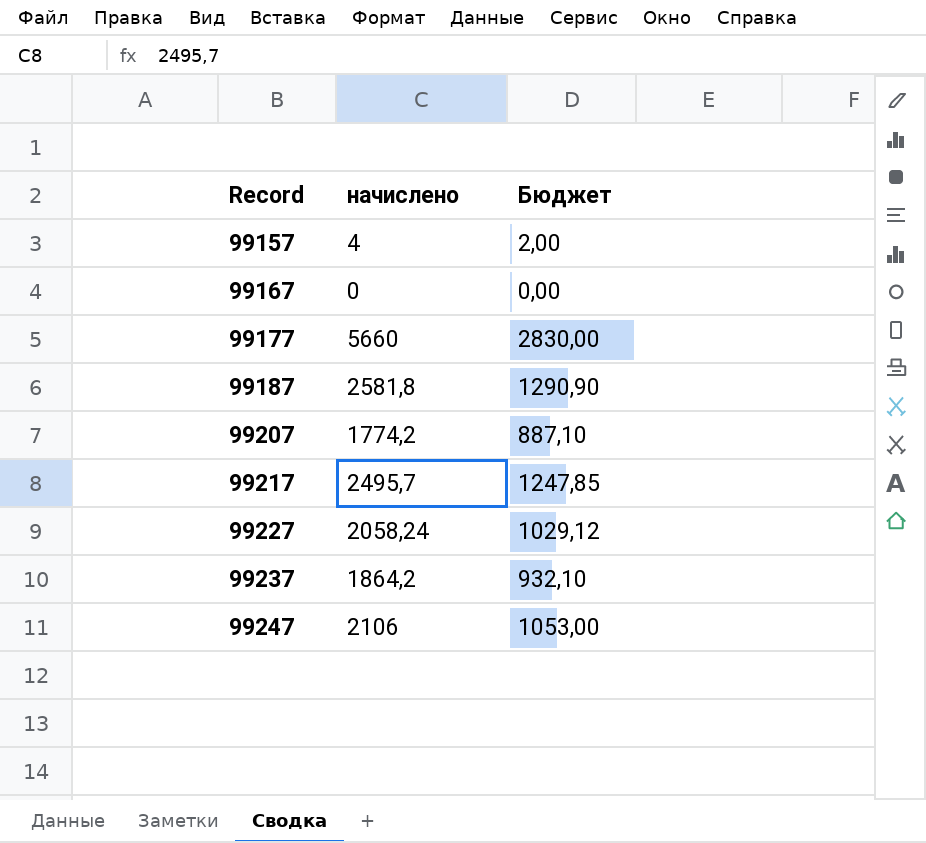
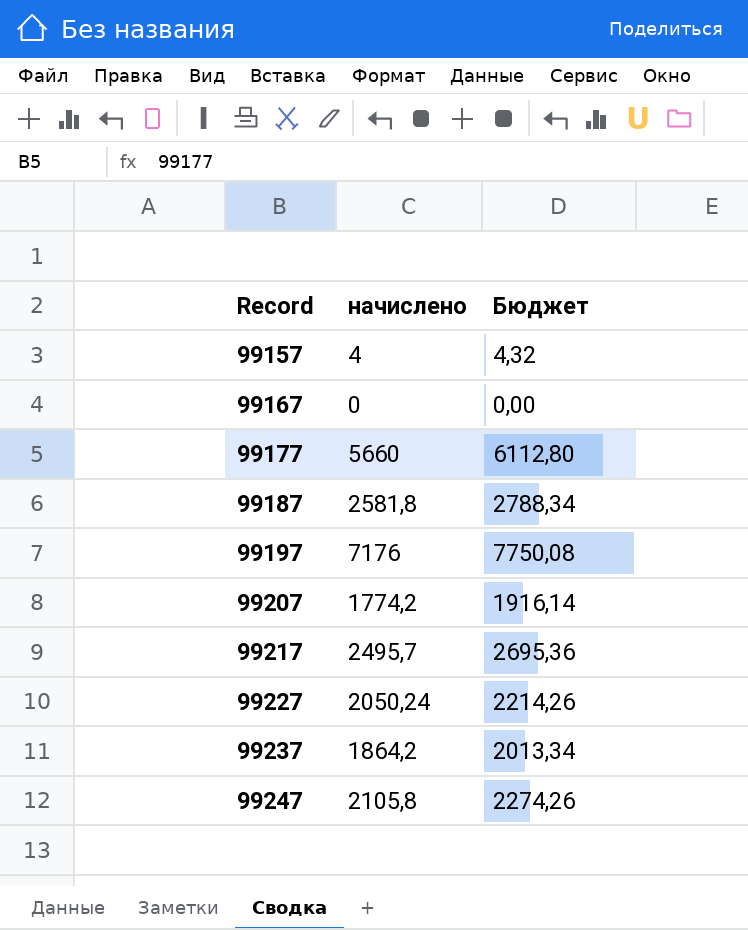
column Бюджет | formula: [начислено] * 0,5 -> [начислено] * 1,08
row 99197: none -> 7176 | 7750,08
99227 | начислено: 2058,24 -> 2050,24
99247 | начислено: 2106 -> 2105,8

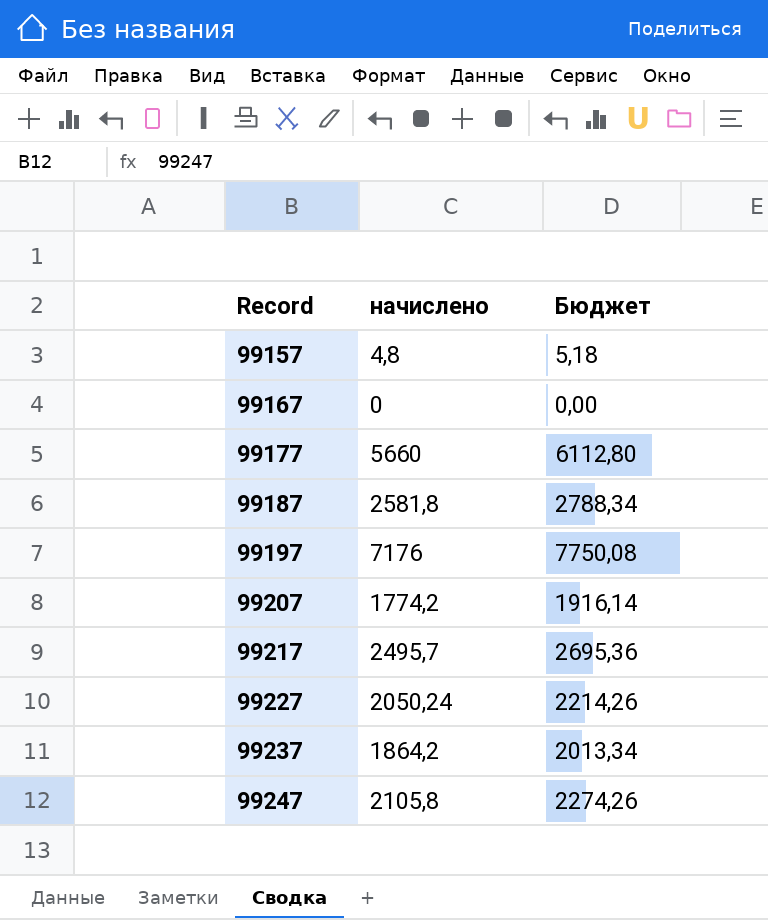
99157 | начислено: 4 -> 4,8
99157 | Бюджет: 4,32 -> 5,18

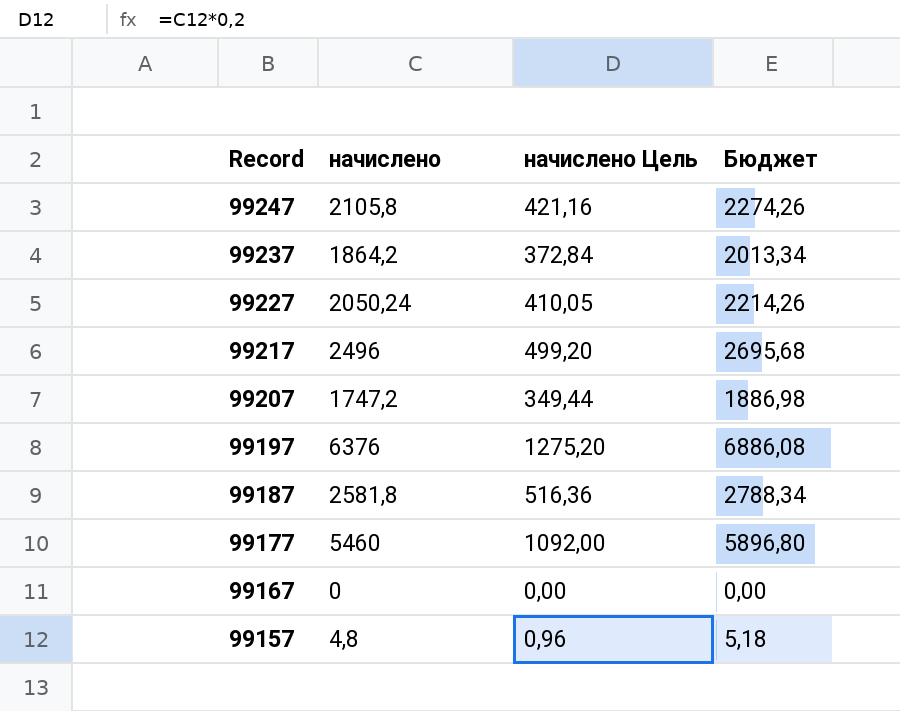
row order: Record ascending -> Record descending
column начислено Цель | formula: none -> [начислено] * 0,2
99217 | начислено: 2495,7 -> 2496
99217 | Бюджет: 2695,36 -> 2695,68
99207 | начислено: 1774,2 -> 1747,2
99207 | Бюджет: 1916,14 -> 1886,98
99197 | начислено: 7176 -> 6376
99197 | Бюджет: 7750,08 -> 6886,08
99177 | начислено: 5660 -> 5460
99177 | Бюджет: 6112,80 -> 5896,80

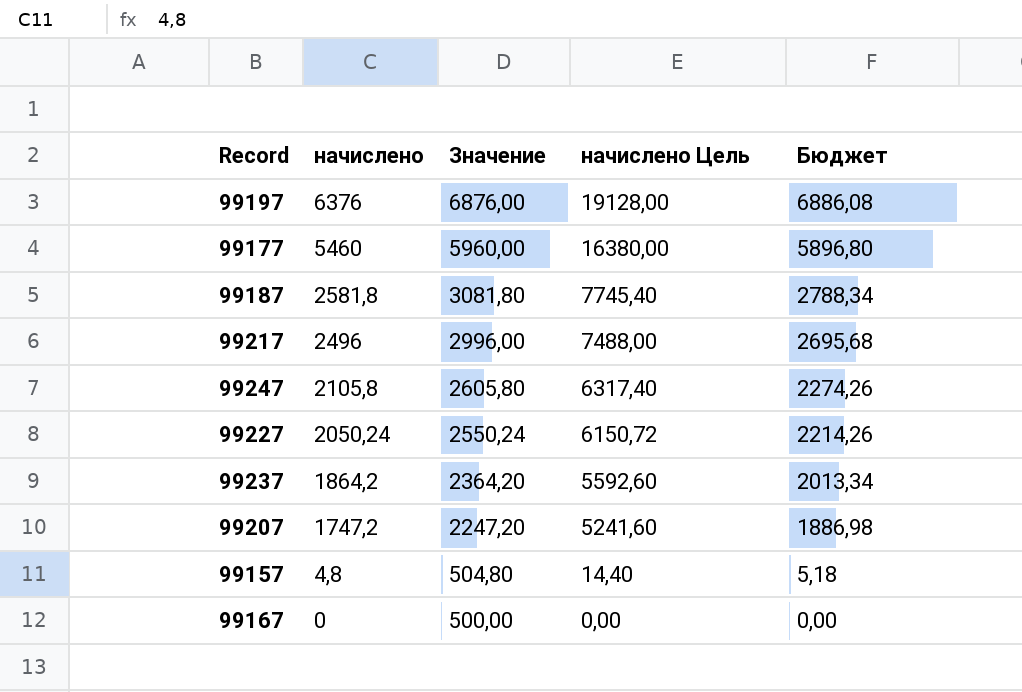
row order: Record descending -> начислено descending
column Значение | formula: none -> [начислено] + 500
column начислено Цель | formula: [начислено] * 0,2 -> [начислено] * 3

